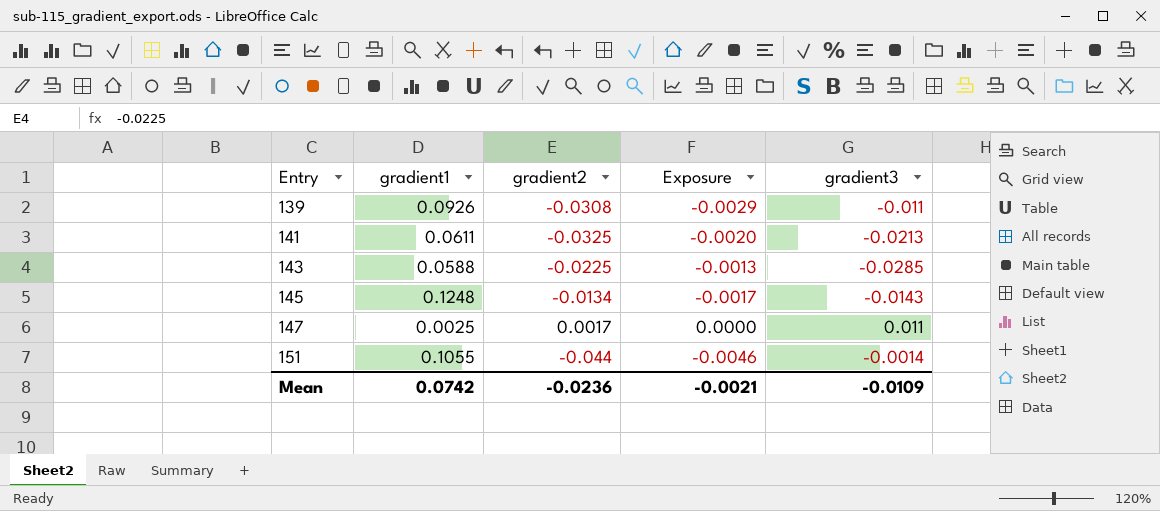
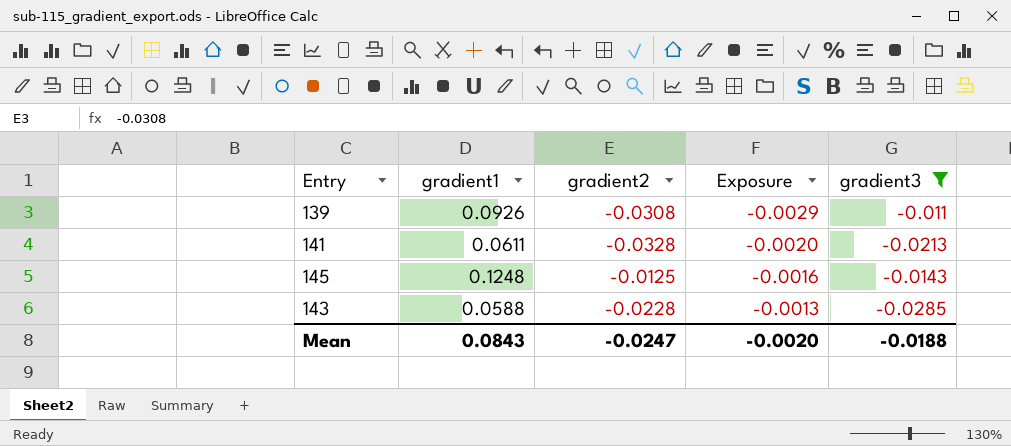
filter: none -> gradient3 <= -0.011
row order: Entry ascending -> Exposure ascending
141 | gradient2: -0.0325 -> -0.0328
145 | gradient2: -0.0134 -> -0.0125
145 | Exposure: -0.0017 -> -0.0016
143 | gradient2: -0.0225 -> -0.0228
Mean | gradient1: 0.0742 -> 0.0843
Mean | gradient2: -0.0236 -> -0.0247
Mean | Exposure: -0.0021 -> -0.0020
Mean | gradient3: -0.0109 -> -0.0188

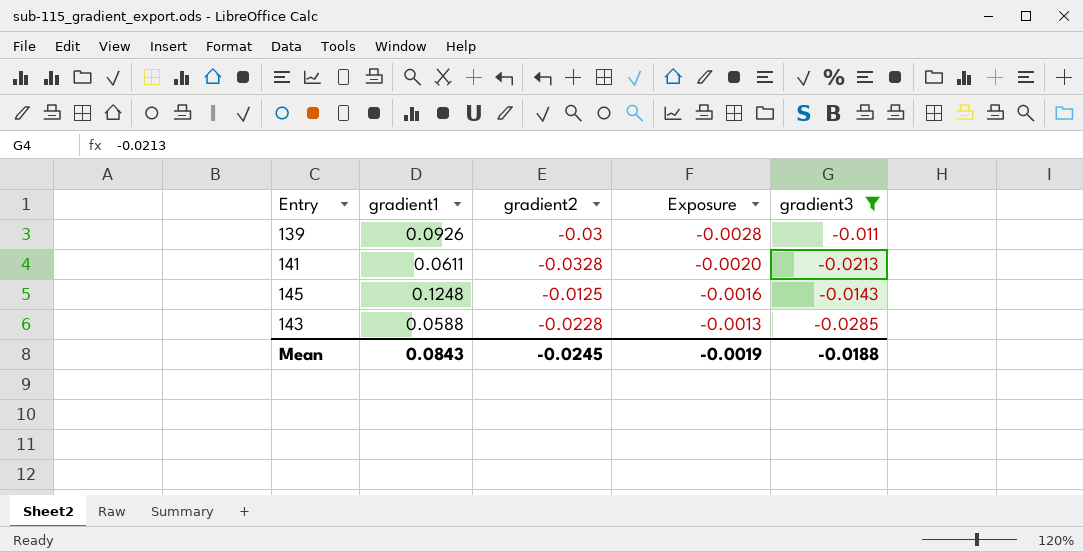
139 | gradient2: -0.0308 -> -0.03
139 | Exposure: -0.0029 -> -0.0028
Mean | gradient2: -0.0247 -> -0.0245
Mean | Exposure: -0.0020 -> -0.0019

